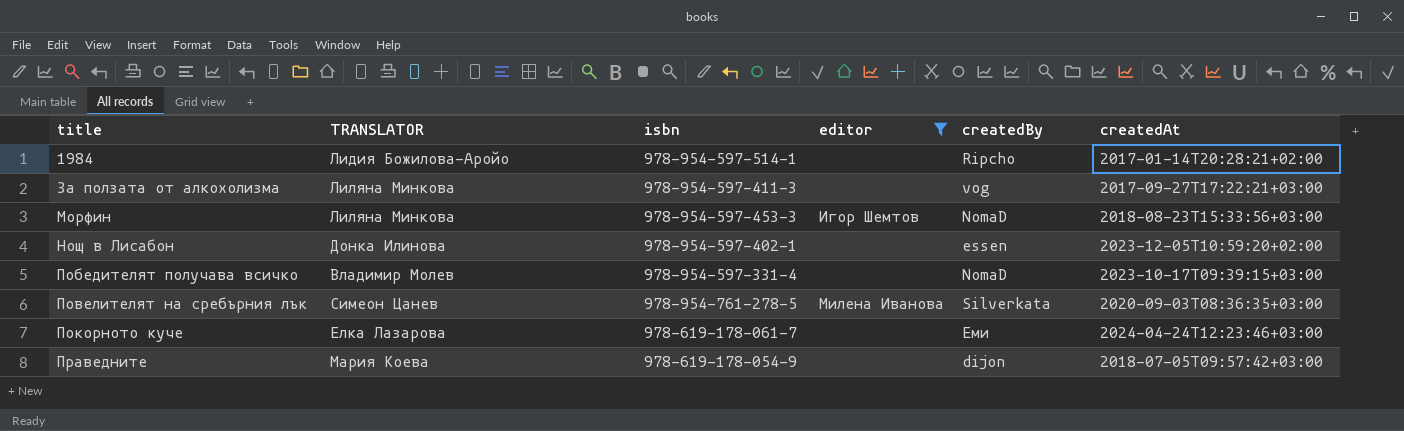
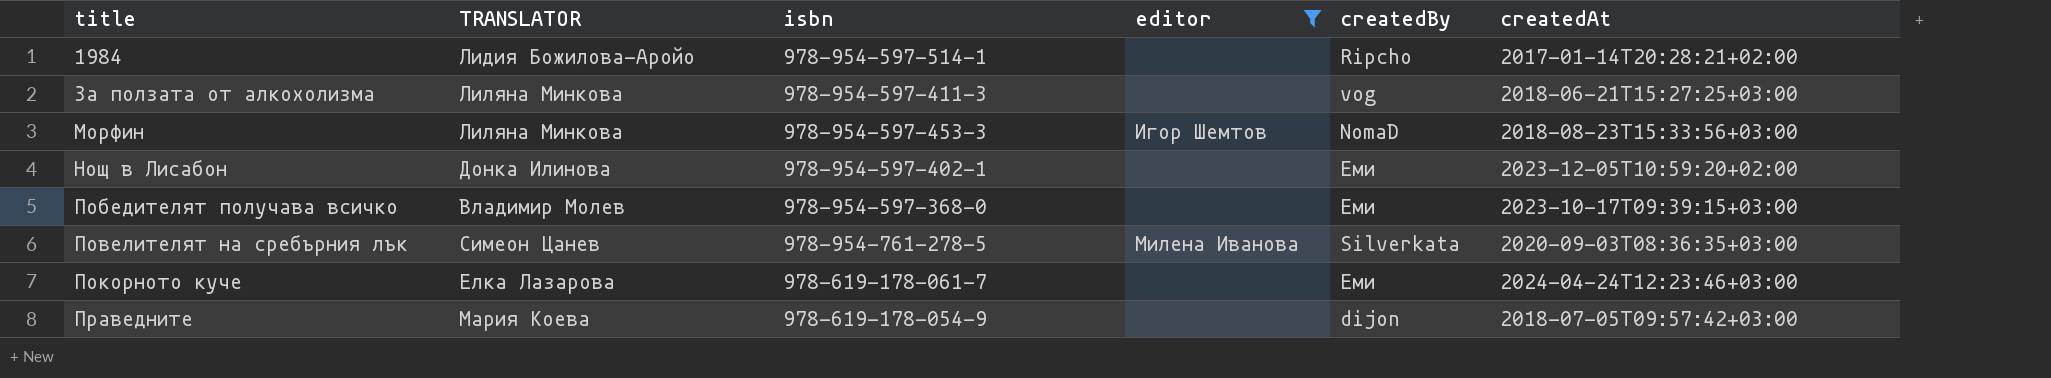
За ползата от алкохолизма | createdAt: 2017-09-27T17:22:21+03:00 -> 2018-06-21T15:27:25+03:00
Нощ в Лисабон | createdBy: essen -> Еми
Победителят получава всичко | isbn: 978-954-597-331-4 -> 978-954-597-368-0
Победителят получава всичко | createdBy: NomaD -> Еми

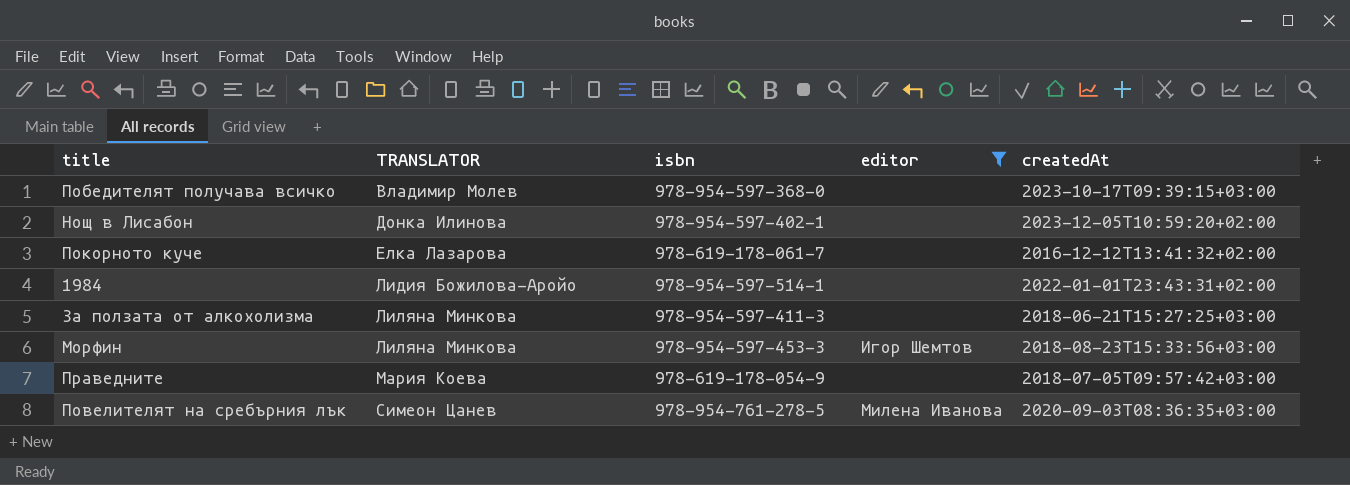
row order: title ascending -> TRANSLATOR ascending
column createdBy | position: 5 -> none
Покорното куче | createdAt: 2024-04-24T12:23:46+03:00 -> 2016-12-12T13:41:32+02:00
1984 | createdAt: 2017-01-14T20:28:21+02:00 -> 2022-01-01T23:43:31+02:00

